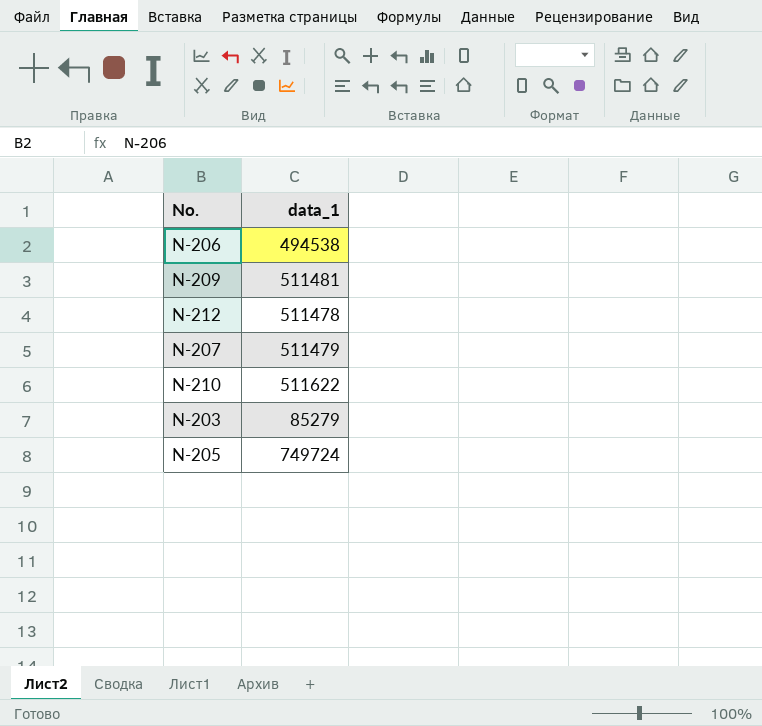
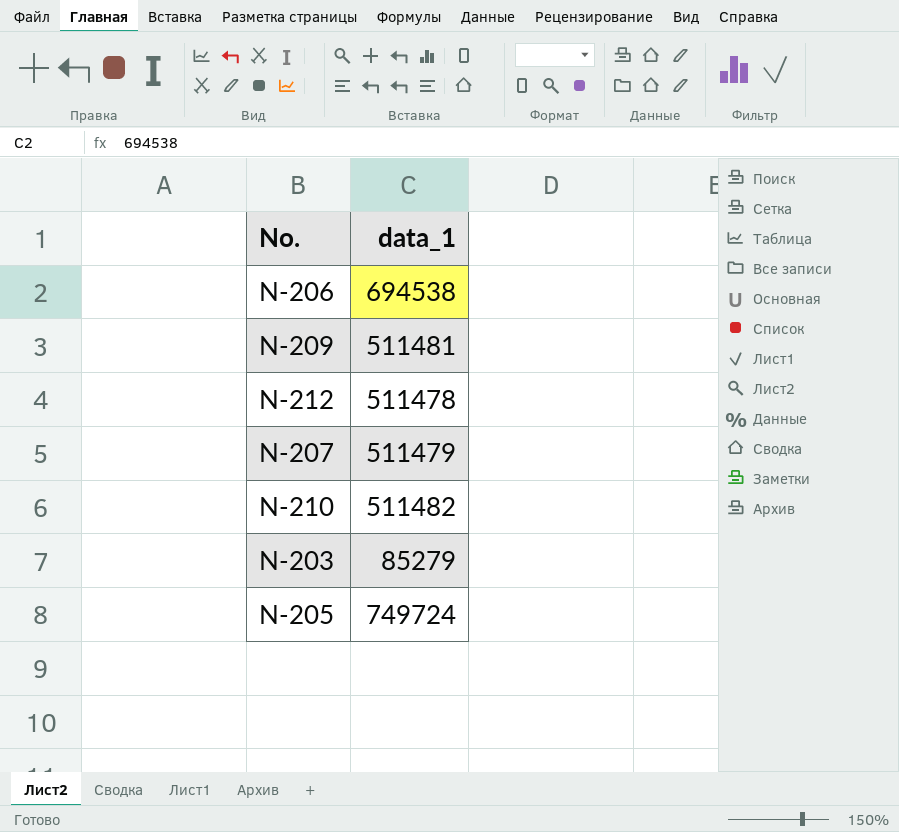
N-206 | data_1: 494538 -> 694538
N-210 | data_1: 511622 -> 511482

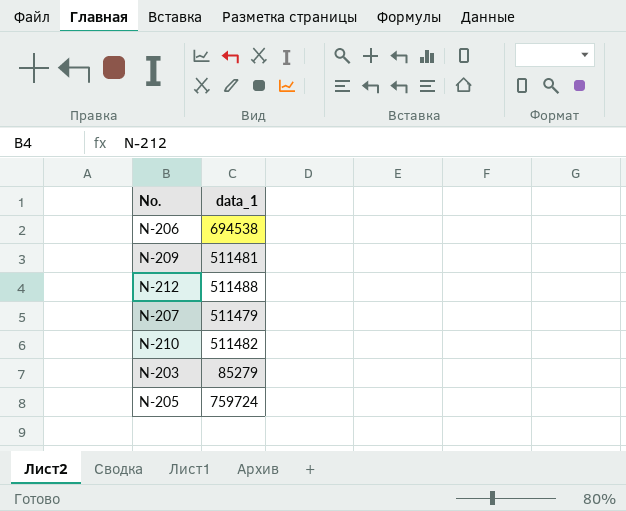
N-212 | data_1: 511478 -> 511488
N-205 | data_1: 749724 -> 759724

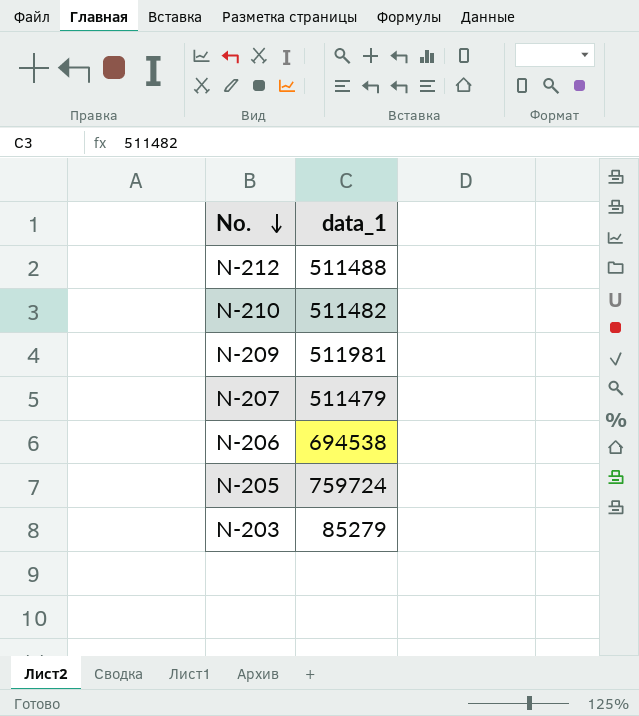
row order: none -> No. descending
N-209 | data_1: 511481 -> 511981

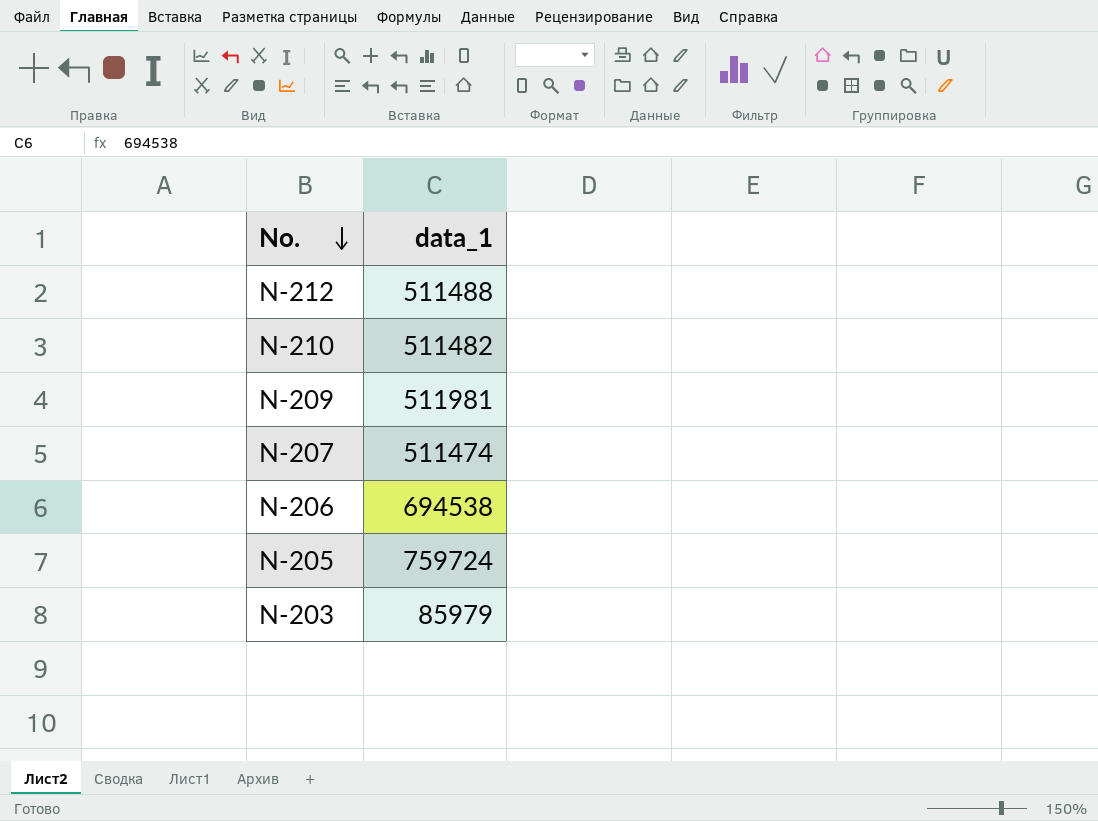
N-207 | data_1: 511479 -> 511474
N-203 | data_1: 85279 -> 85979

